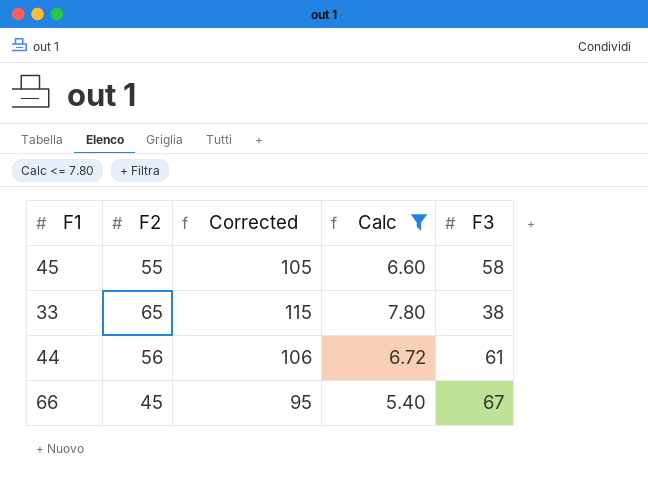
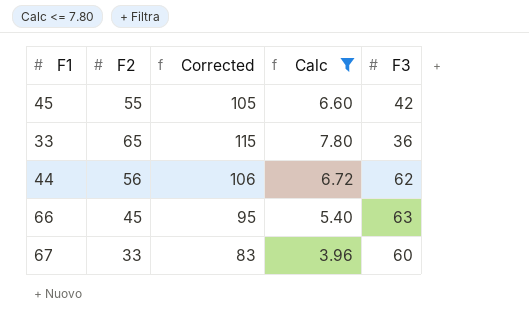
45 | F3: 58 -> 42
33 | F3: 38 -> 36
44 | F3: 61 -> 62
66 | F3: 67 -> 63
row 67: none -> 33 | 83 | 3.96 | 60

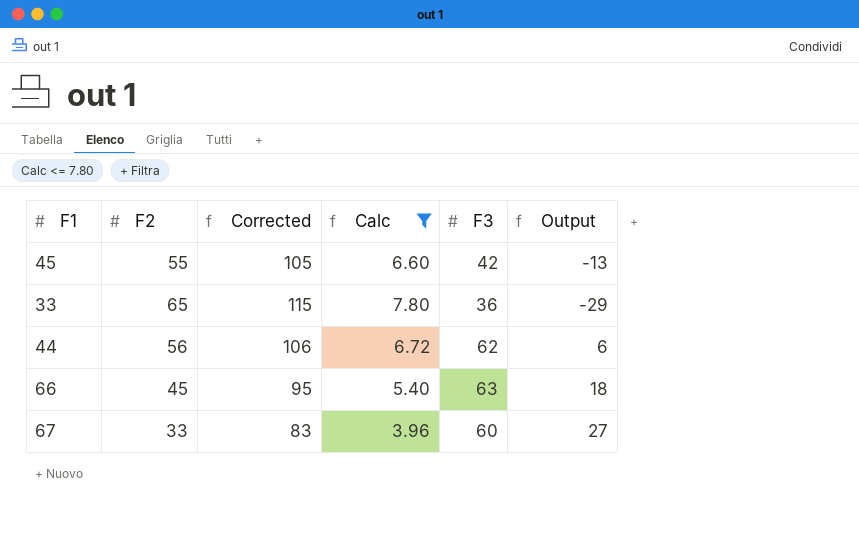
column Output | formula: none -> [F3] - [F2]

